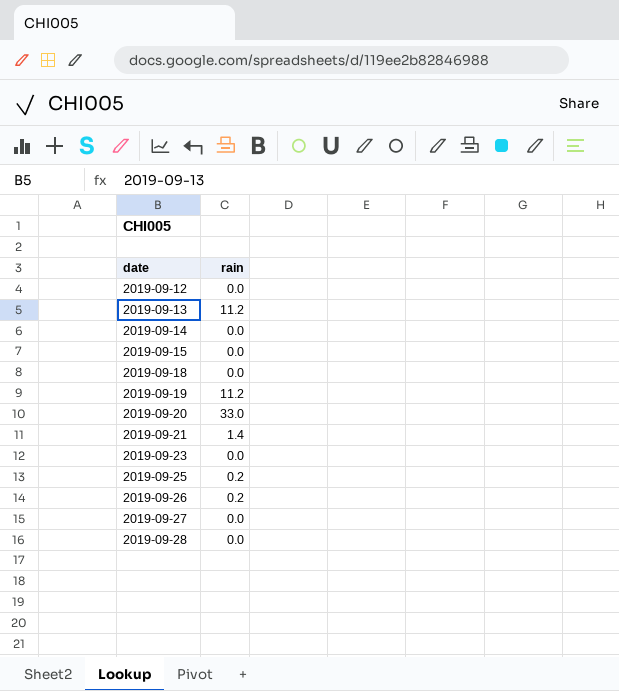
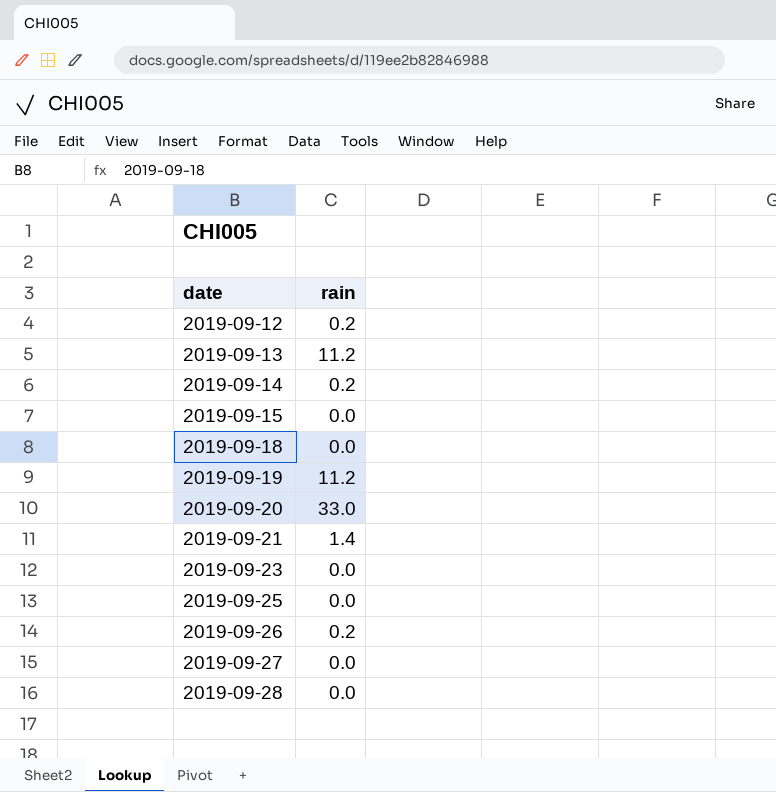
2019-09-12 | rain: 0.0 -> 0.2
2019-09-14 | rain: 0.0 -> 0.2
2019-09-25 | rain: 0.2 -> 0.0

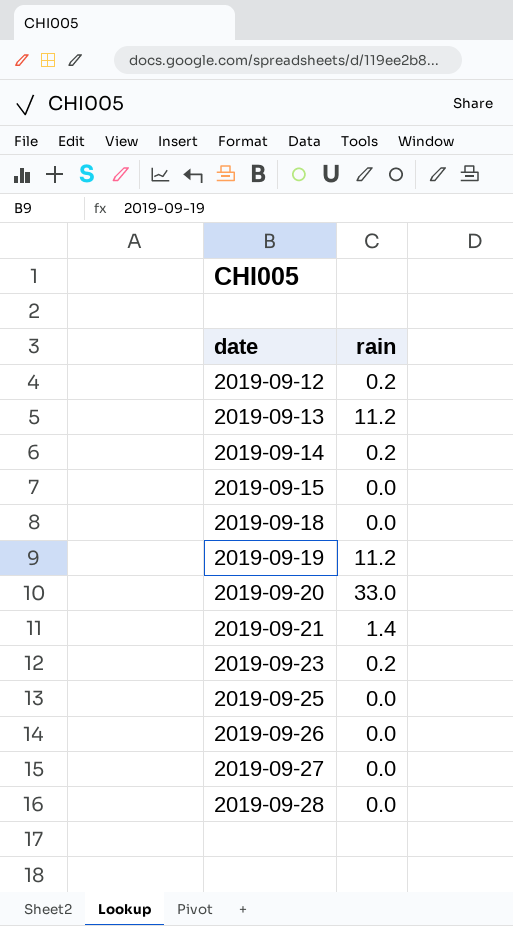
2019-09-23 | rain: 0.0 -> 0.2
2019-09-26 | rain: 0.2 -> 0.0

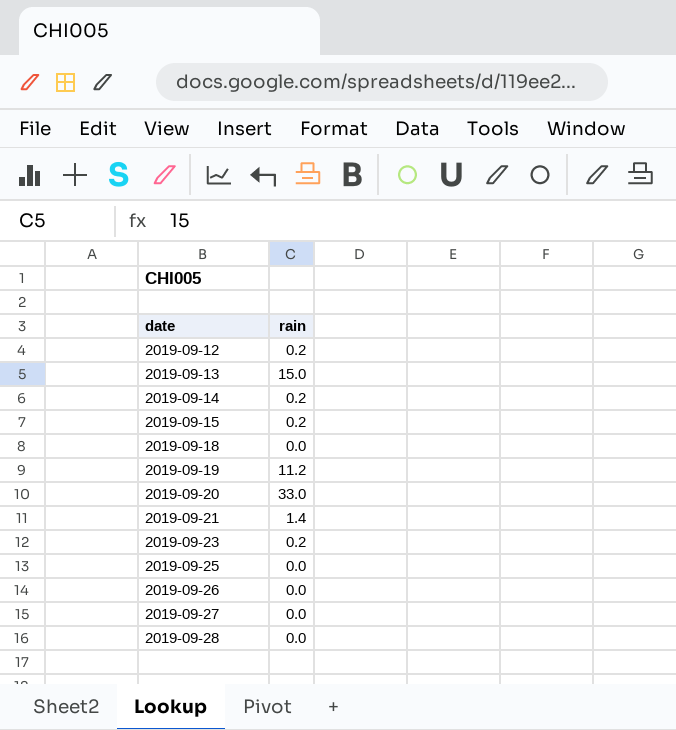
2019-09-13 | rain: 11.2 -> 15.0
2019-09-15 | rain: 0.0 -> 0.2

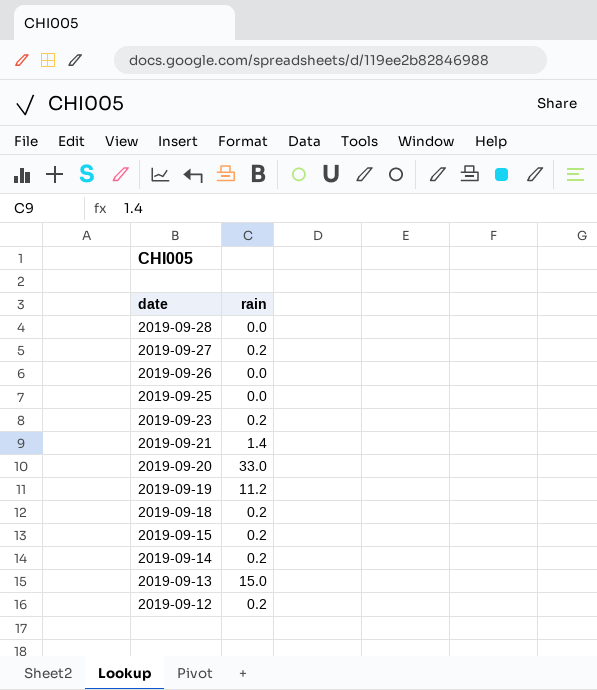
row order: date ascending -> date descending
2019-09-27 | rain: 0.0 -> 0.2
2019-09-18 | rain: 0.0 -> 0.2

